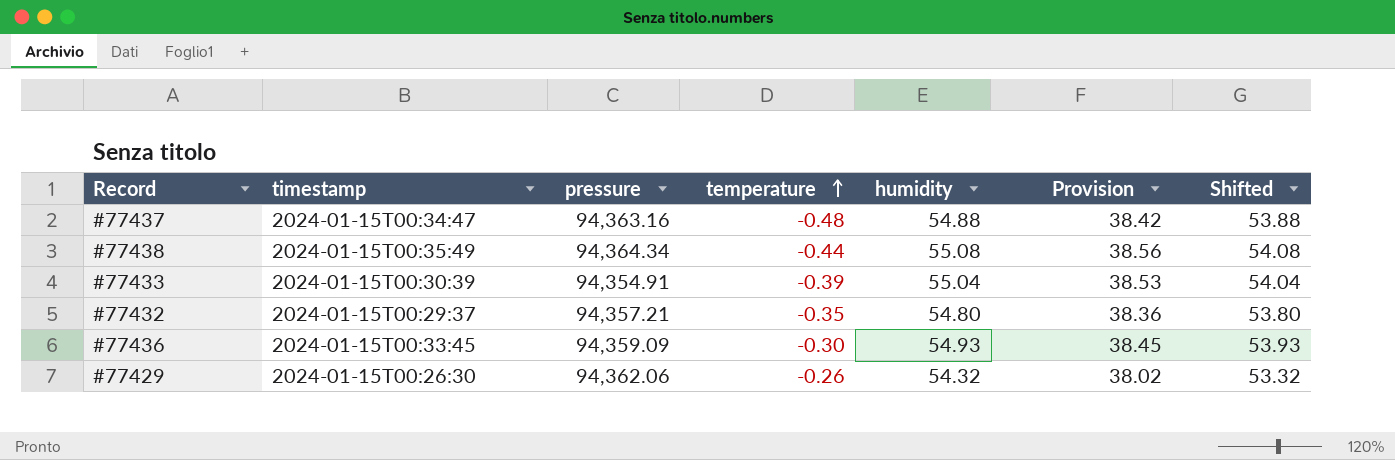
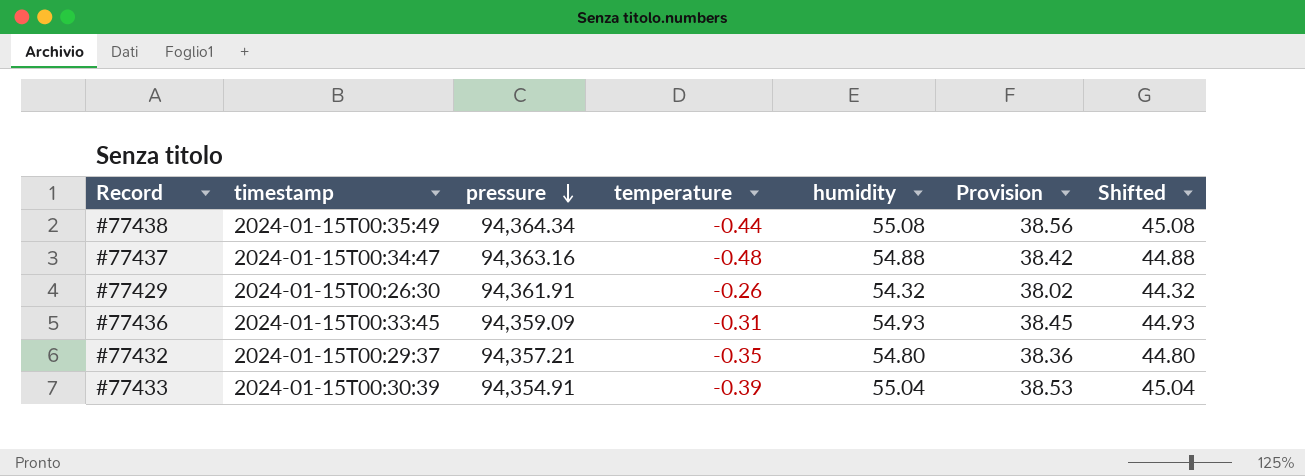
row order: temperature ascending -> pressure descending
column Shifted | formula: [humidity] - 1 -> [humidity] - 10
#77429 | pressure: 94,362.06 -> 94,361.91
#77436 | temperature: -0.30 -> -0.31

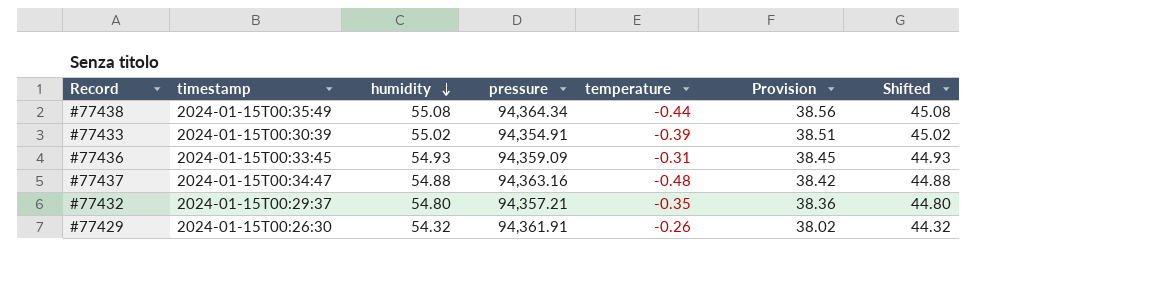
row order: pressure descending -> humidity descending
column humidity | position: 5 -> 3
#77433 | humidity: 55.04 -> 55.02
#77433 | Provision: 38.53 -> 38.51
#77433 | Shifted: 45.04 -> 45.02

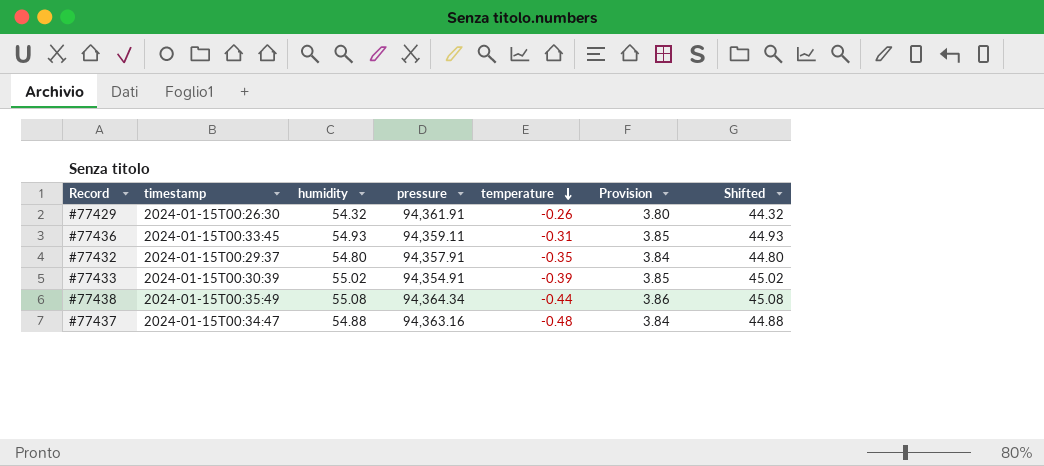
row order: humidity descending -> temperature descending
column Provision | formula: [humidity] * 0.7 -> [humidity] * 0.07
#77436 | pressure: 94,359.09 -> 94,359.11
#77432 | pressure: 94,357.21 -> 94,357.91

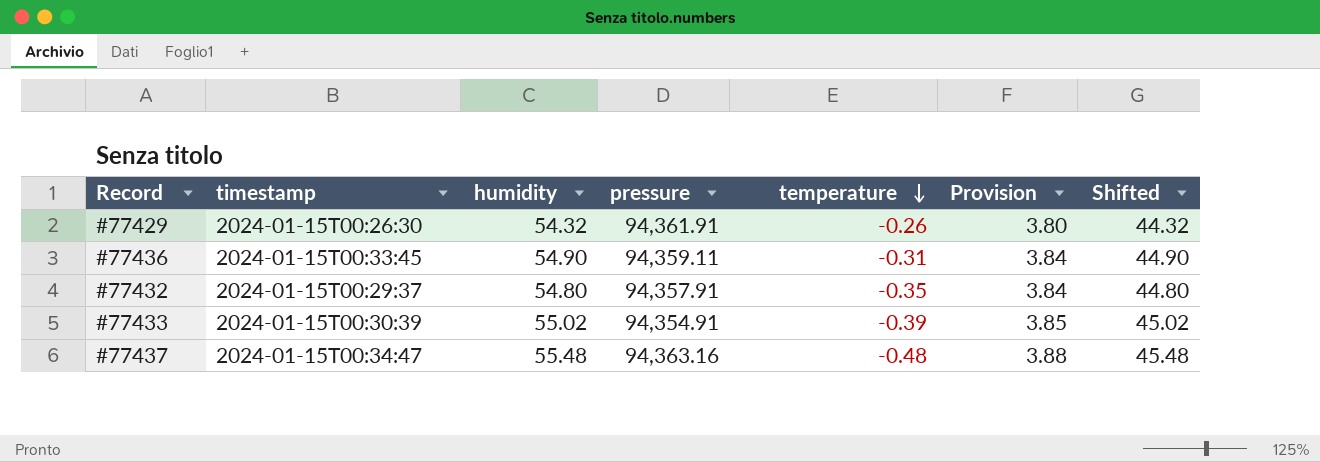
row #77438: 2024-01-15T00:35:49 | 55.08 | 94,364.34 | -0.44 | 3.86 | 45.08 -> none
#77436 | humidity: 54.93 -> 54.90
#77436 | Provision: 3.85 -> 3.84
#77436 | Shifted: 44.93 -> 44.90
#77437 | humidity: 54.88 -> 55.48
#77437 | Provision: 3.84 -> 3.88
#77437 | Shifted: 44.88 -> 45.48

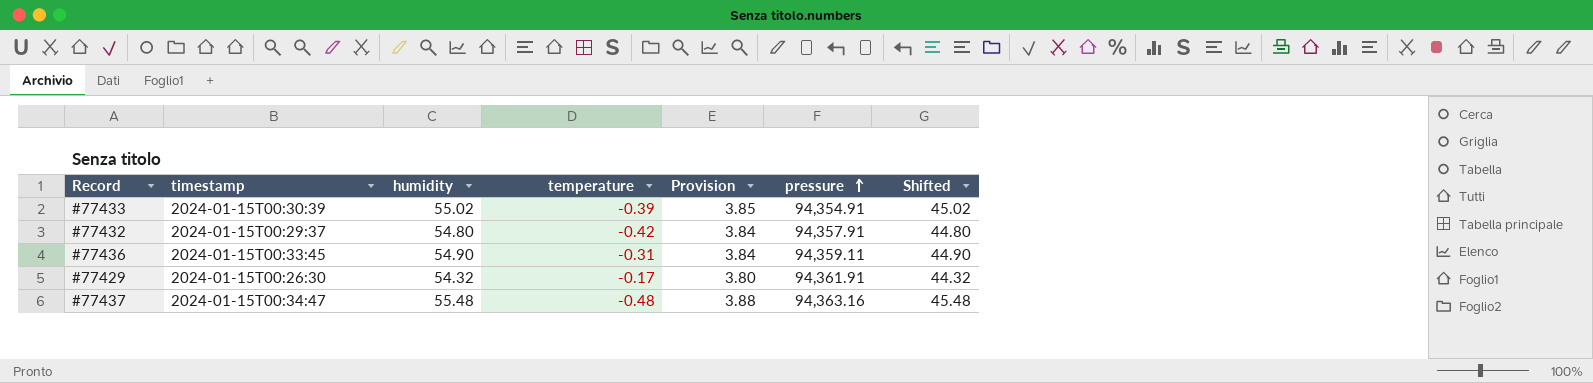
row order: temperature descending -> pressure ascending
column pressure | position: 4 -> 6
#77432 | temperature: -0.35 -> -0.42
#77429 | temperature: -0.26 -> -0.17

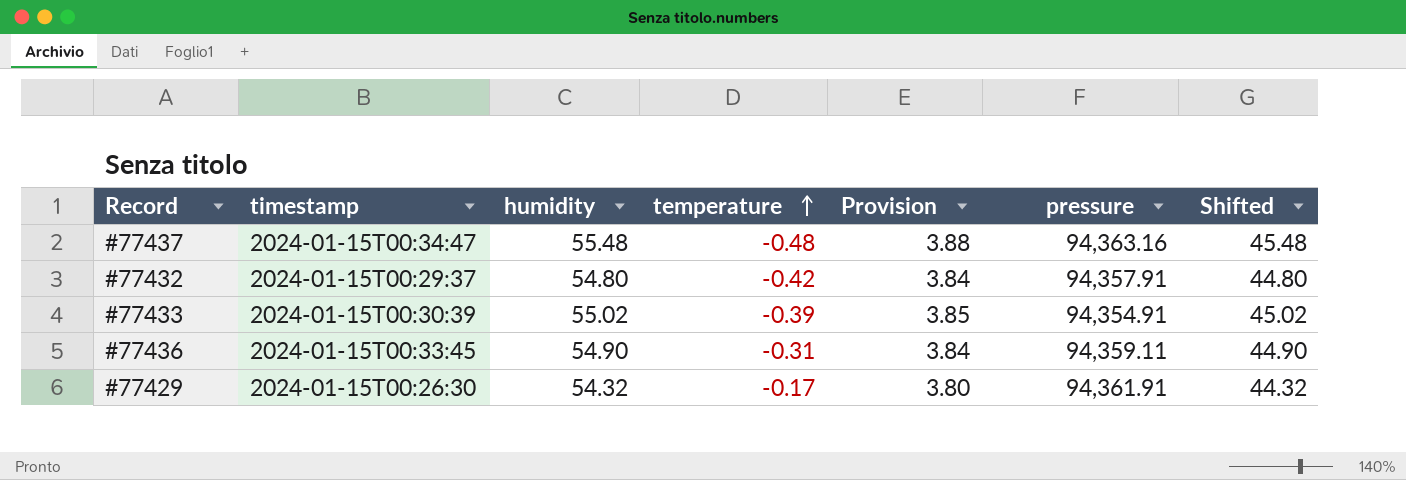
row order: pressure ascending -> temperature ascending

